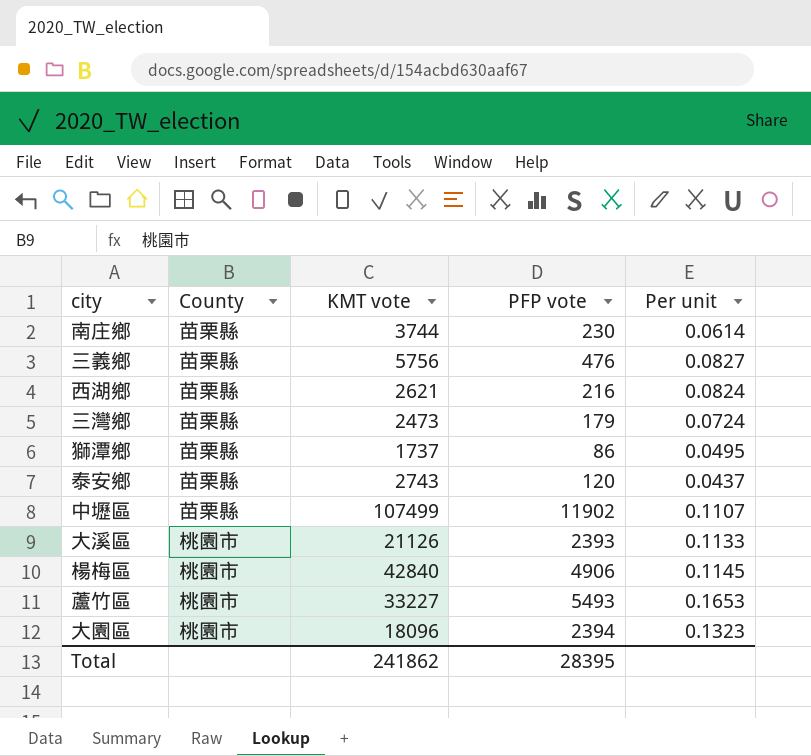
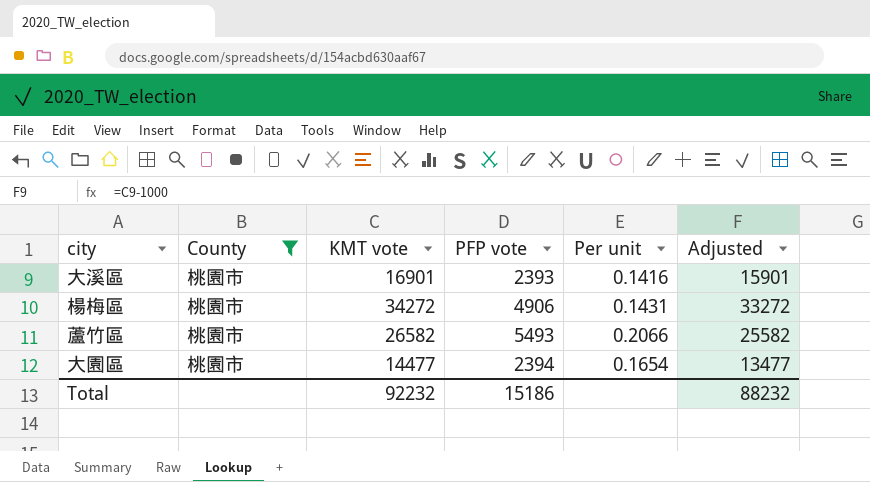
filter: none -> County = 桃園市
column Adjusted | formula: none -> [KMT vote] - 1000
大溪區 | KMT vote: 21126 -> 16901
大溪區 | Per unit: 0.1133 -> 0.1416
楊梅區 | KMT vote: 42840 -> 34272
楊梅區 | Per unit: 0.1145 -> 0.1431
蘆竹區 | KMT vote: 33227 -> 26582
蘆竹區 | Per unit: 0.1653 -> 0.2066
大園區 | KMT vote: 18096 -> 14477
大園區 | Per unit: 0.1323 -> 0.1654
Total | KMT vote: 241862 -> 92232
Total | PFP vote: 28395 -> 15186

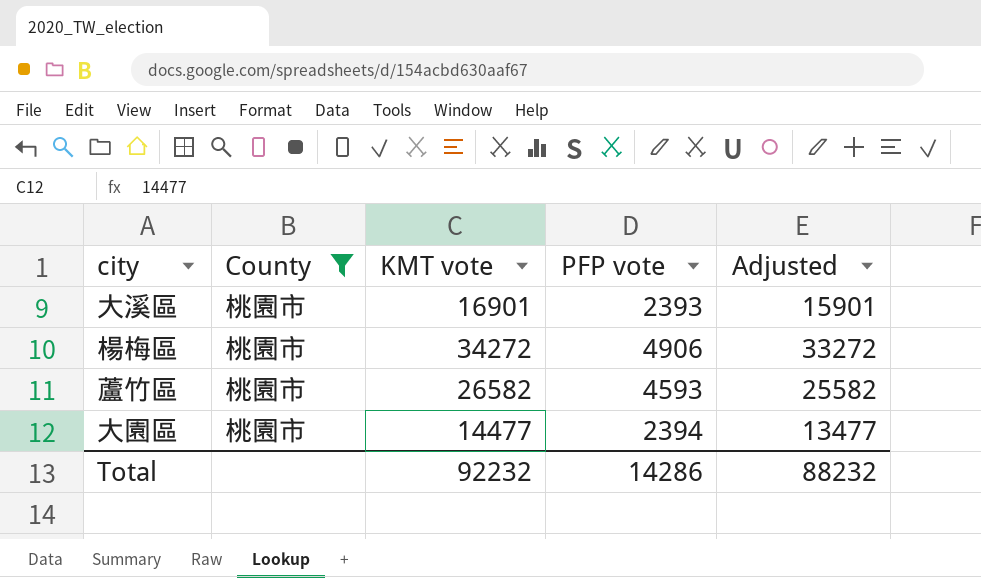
column Per unit | formula: [PFP vote] / [KMT vote] -> none
蘆竹區 | PFP vote: 5493 -> 4593
Total | PFP vote: 15186 -> 14286

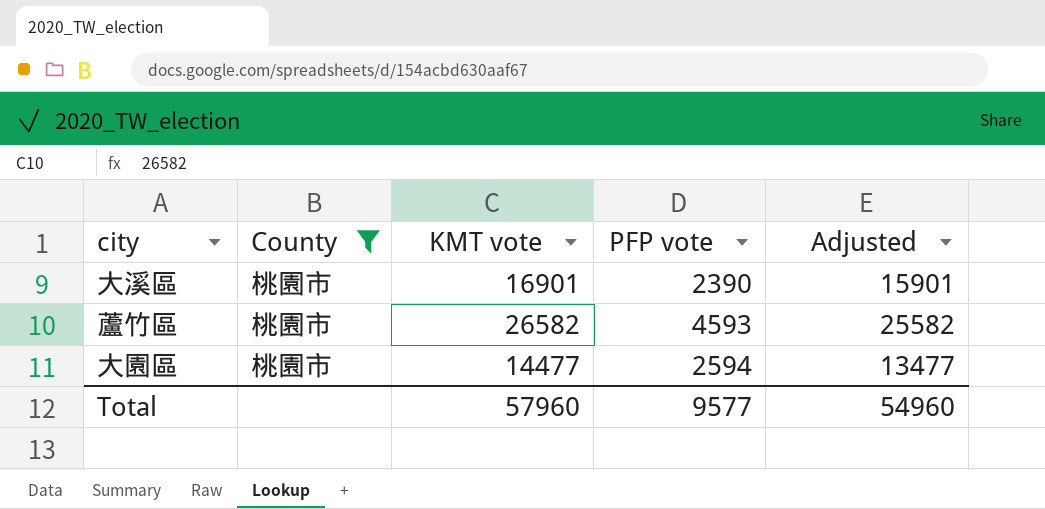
row 楊梅區: 桃園市 | 34272 | 4906 | 33272 -> none
大溪區 | PFP vote: 2393 -> 2390
大園區 | PFP vote: 2394 -> 2594
Total | KMT vote: 92232 -> 57960
Total | PFP vote: 14286 -> 9577
Total | Adjusted: 88232 -> 54960

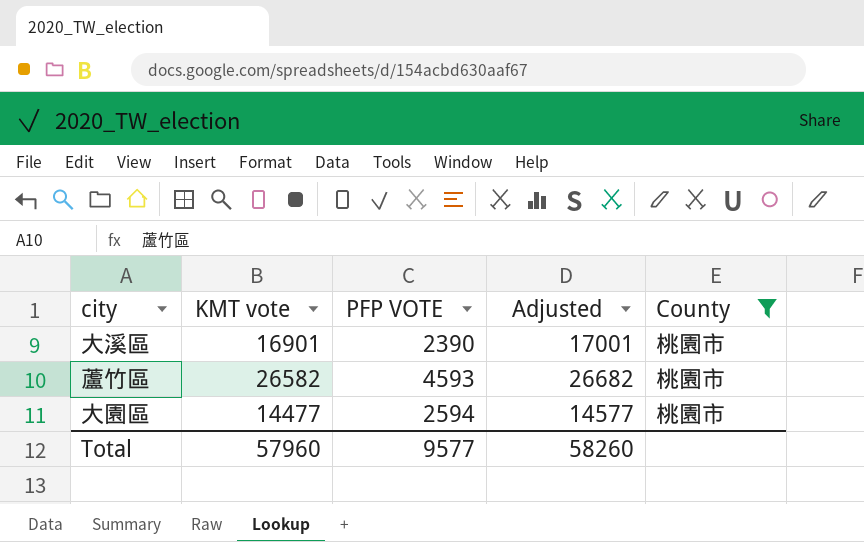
column name: PFP vote -> PFP VOTE
column Adjusted | formula: [KMT vote] - 1000 -> [KMT vote] + 100
column County | position: 2 -> 5
Total | Adjusted: 54960 -> 58260

